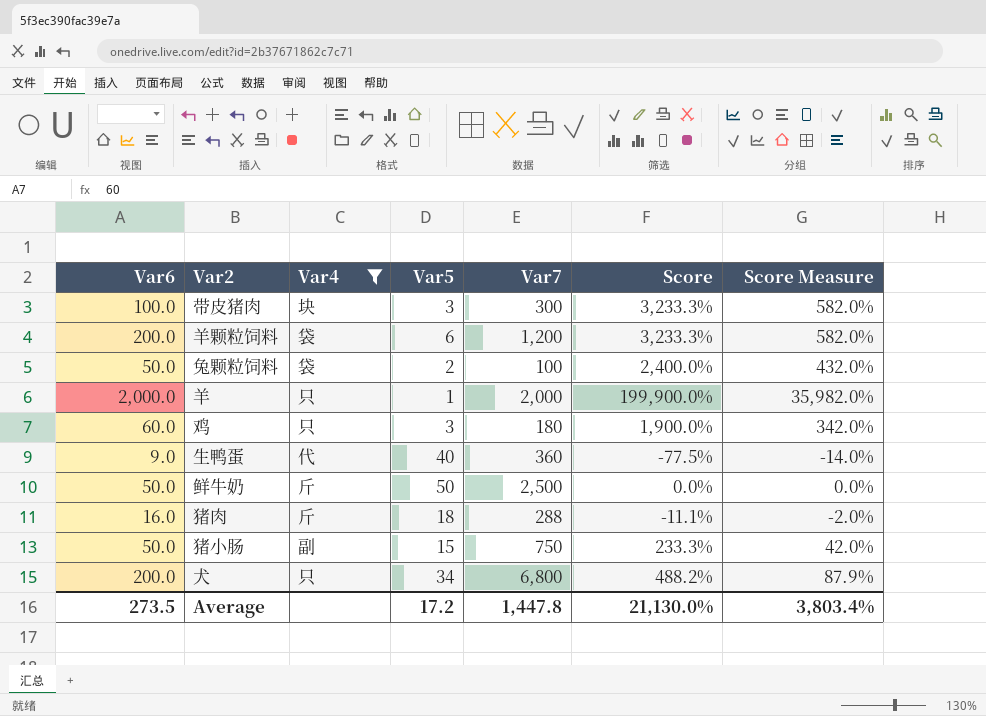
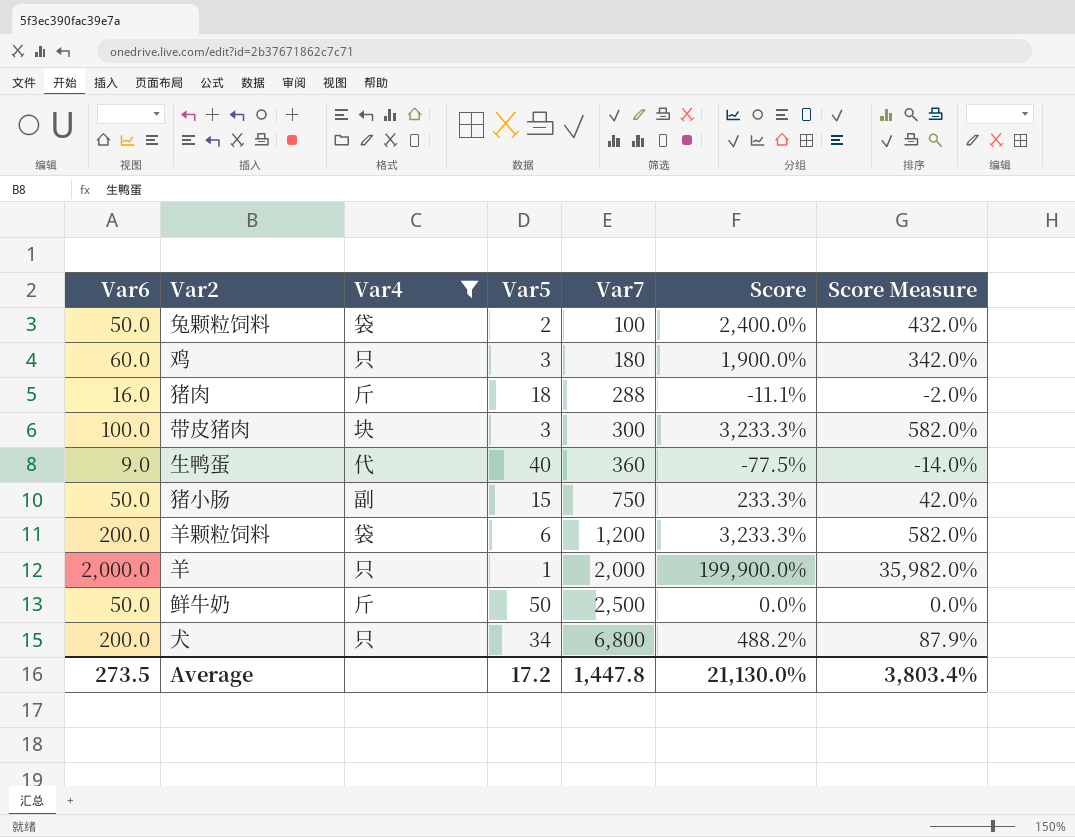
row order: none -> Var7 ascending

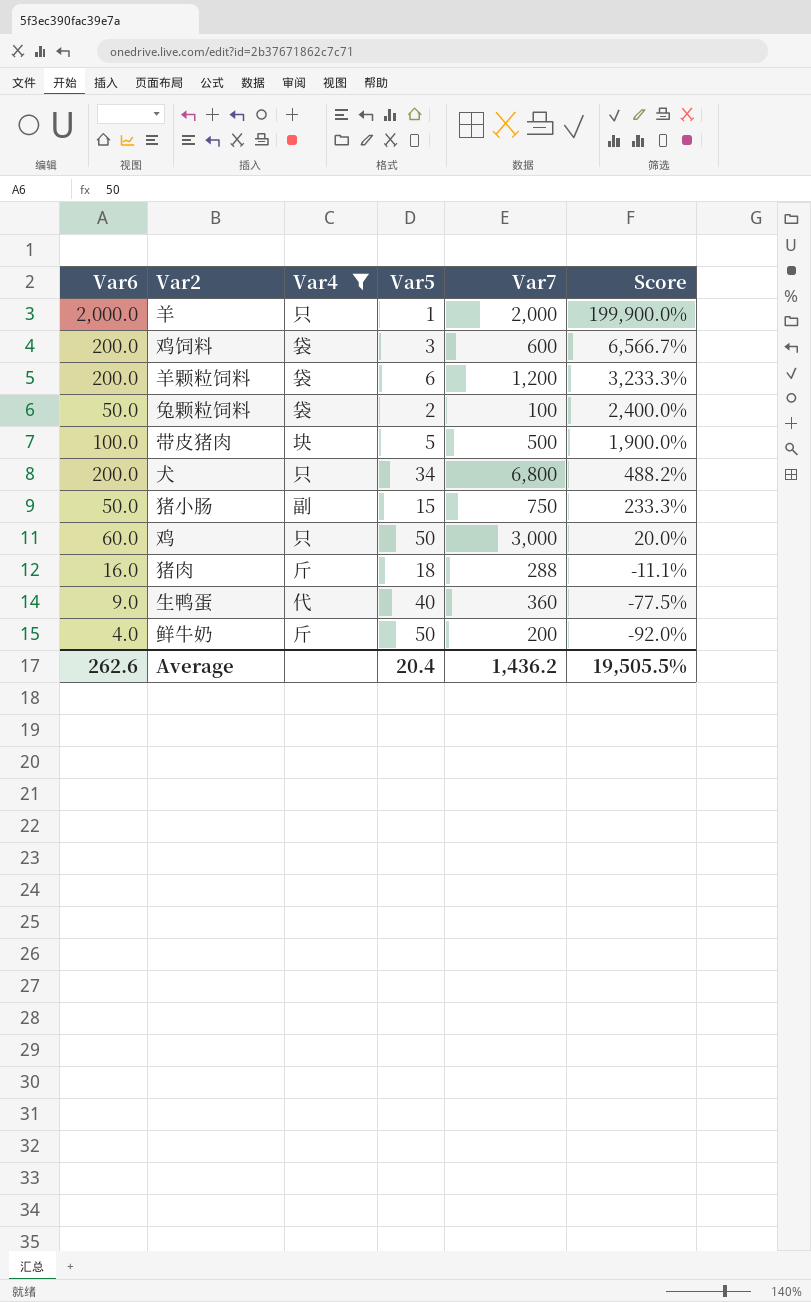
row order: Var7 ascending -> Score descending
column Score Measure | formula: [Score] * 0.18 -> none
row 鸡饲料: none -> 200.0 | 袋 | 3 | 600 | 6,566.7%
带皮猪肉 | Var5: 3 -> 5
带皮猪肉 | Var7: 300 -> 500
带皮猪肉 | Score: 3,233.3% -> 1,900.0%
鸡 | Var5: 3 -> 50
鸡 | Var7: 180 -> 3,000
鸡 | Score: 1,900.0% -> 20.0%
鲜牛奶 | Var6: 50.0 -> 4.0
鲜牛奶 | Var7: 2,500 -> 200
鲜牛奶 | Score: 0.0% -> -92.0%
Average | Var6: 273.5 -> 262.6
Average | Var5: 17.2 -> 20.4
Average | Var7: 1,447.8 -> 1,436.2
Average | Score: 21,130.0% -> 19,505.5%

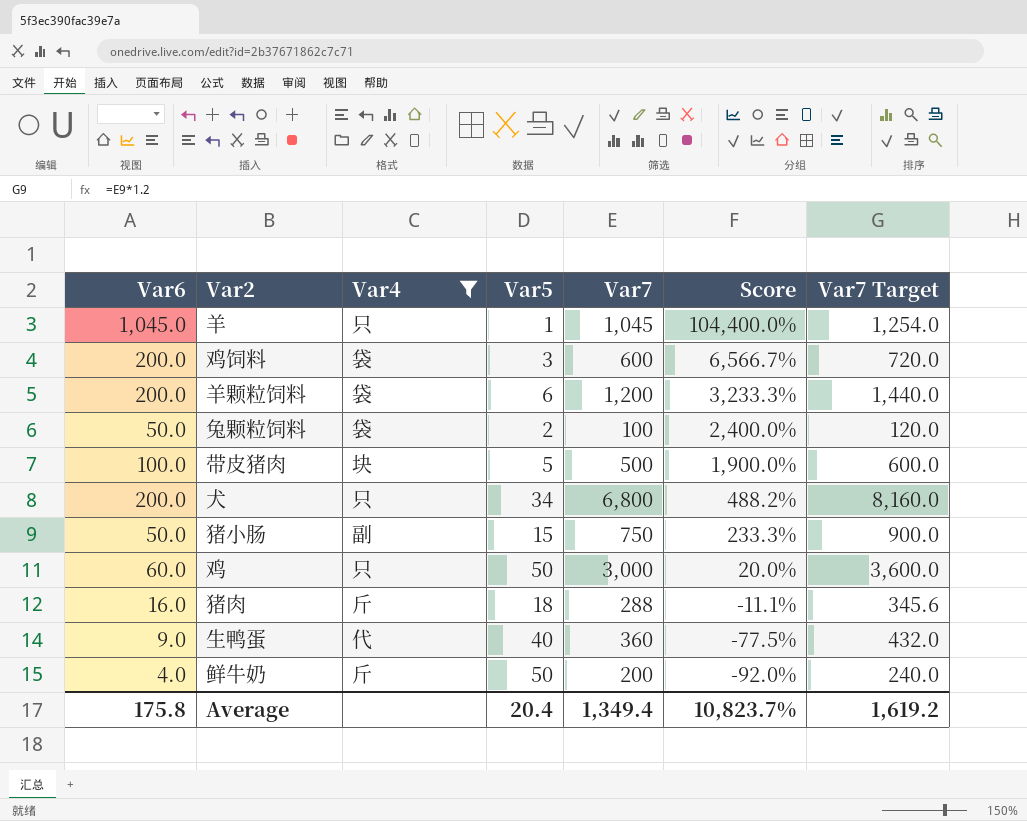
column Var7 Target | formula: none -> [Var7] * 1.2
羊 | Var6: 2,000.0 -> 1,045.0
羊 | Var7: 2,000 -> 1,045
羊 | Score: 199,900.0% -> 104,400.0%
Average | Var6: 262.6 -> 175.8
Average | Var7: 1,436.2 -> 1,349.4
Average | Score: 19,505.5% -> 10,823.7%

